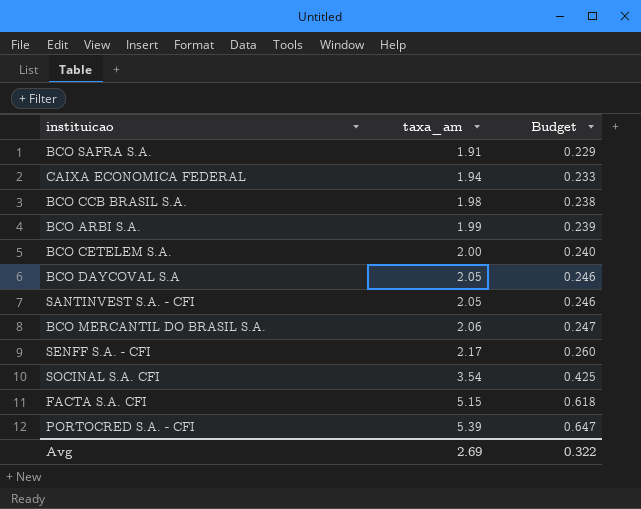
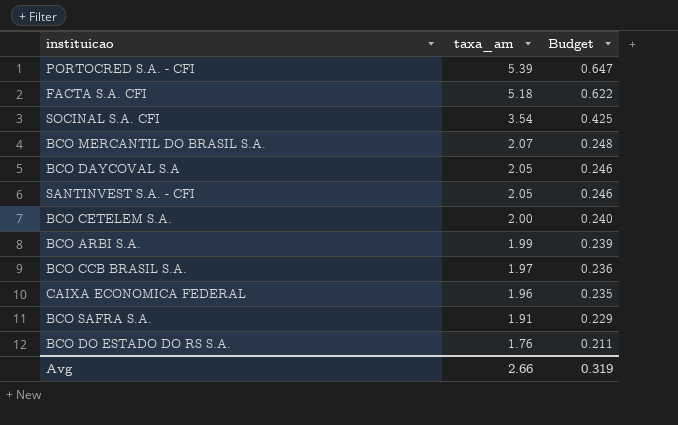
row order: taxa_am ascending -> taxa_am descending
row SENFF S.A. - CFI: 2.17 | 0.260 -> none
FACTA S.A. CFI | taxa_am: 5.15 -> 5.18
FACTA S.A. CFI | Budget: 0.618 -> 0.622
BCO MERCANTIL DO BRASIL S.A. | taxa_am: 2.06 -> 2.07
BCO MERCANTIL DO BRASIL S.A. | Budget: 0.247 -> 0.248
BCO CCB BRASIL S.A. | taxa_am: 1.98 -> 1.97
BCO CCB BRASIL S.A. | Budget: 0.238 -> 0.236
CAIXA ECONOMICA FEDERAL | taxa_am: 1.94 -> 1.96
CAIXA ECONOMICA FEDERAL | Budget: 0.233 -> 0.235
row BCO DO ESTADO DO RS S.A.: none -> 1.76 | 0.211
Avg | taxa_am: 2.69 -> 2.66
Avg | Budget: 0.322 -> 0.319

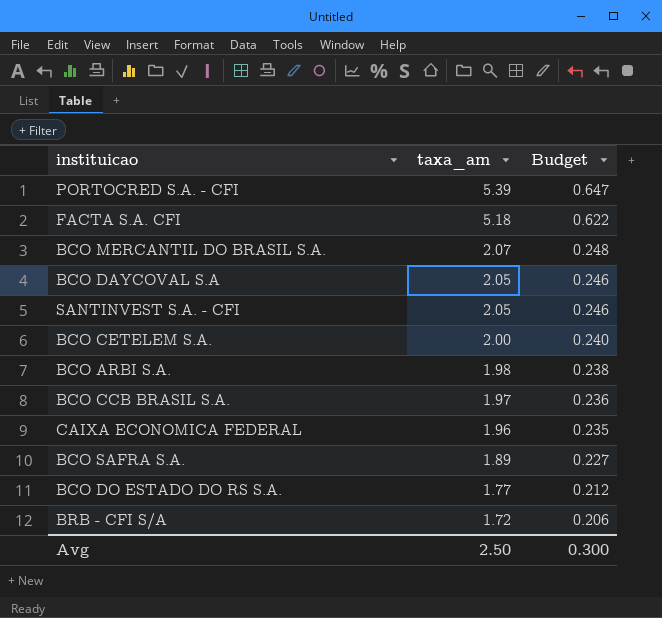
row SOCINAL S.A. CFI: 3.54 | 0.425 -> none
BCO ARBI S.A. | taxa_am: 1.99 -> 1.98
BCO ARBI S.A. | Budget: 0.239 -> 0.238
BCO SAFRA S.A. | taxa_am: 1.91 -> 1.89
BCO SAFRA S.A. | Budget: 0.229 -> 0.227
BCO DO ESTADO DO RS S.A. | taxa_am: 1.76 -> 1.77
BCO DO ESTADO DO RS S.A. | Budget: 0.211 -> 0.212
row BRB - CFI S/A: none -> 1.72 | 0.206
Avg | taxa_am: 2.66 -> 2.50
Avg | Budget: 0.319 -> 0.300

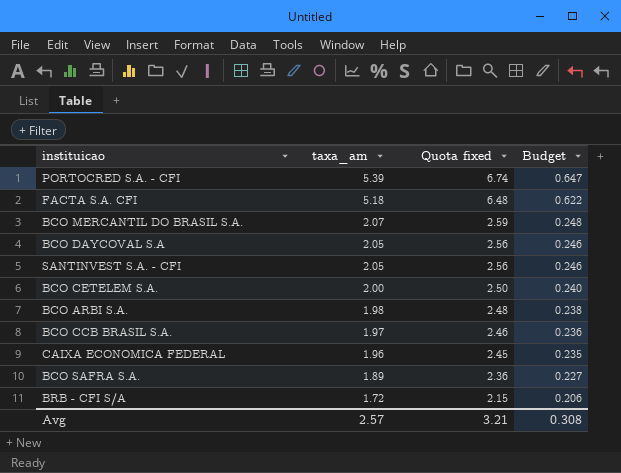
column Quota fixed | formula: none -> [taxa_am] * 1.25
row BCO DO ESTADO DO RS S.A.: 1.77 | 0.212 -> none
Avg | taxa_am: 2.50 -> 2.57
Avg | Budget: 0.300 -> 0.308

